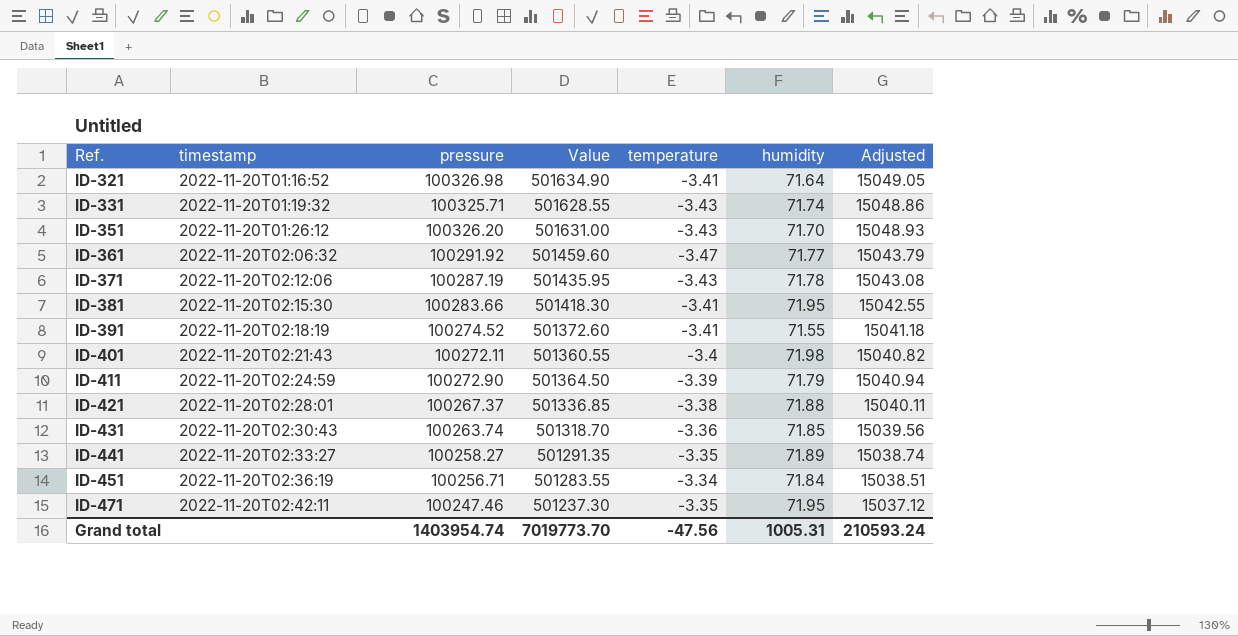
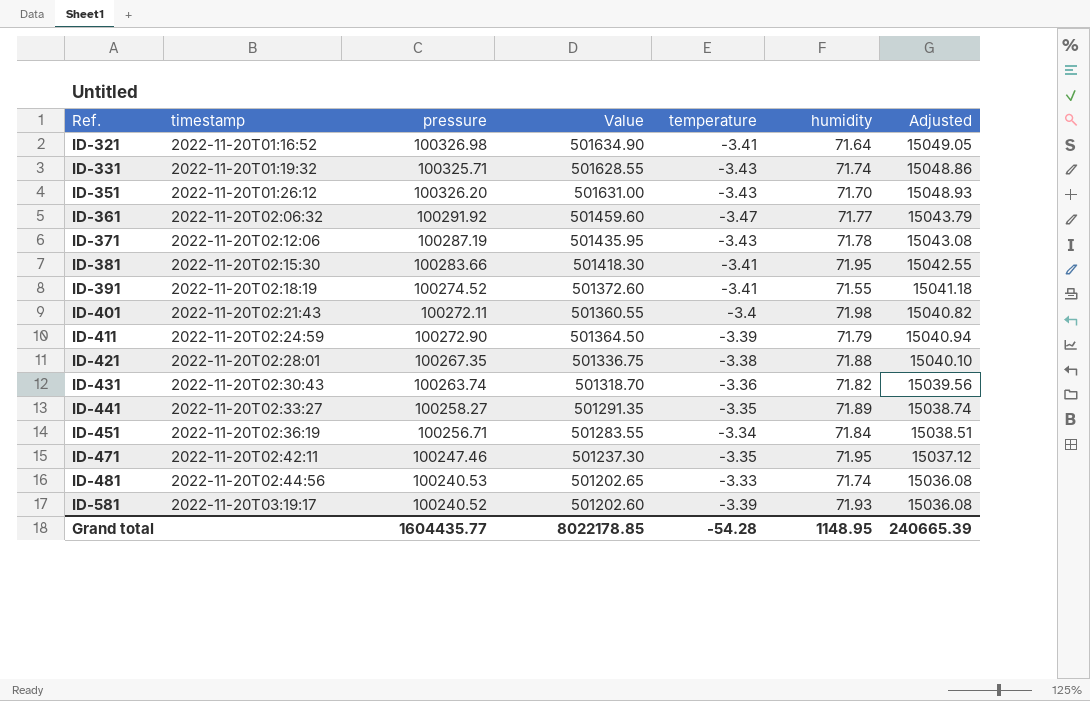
ID-421 | pressure: 100267.37 -> 100267.35
ID-421 | Value: 501336.85 -> 501336.75
ID-421 | Adjusted: 15040.11 -> 15040.10
ID-431 | humidity: 71.85 -> 71.82
row ID-481: none -> 2022-11-20T02:44:56 | 100240.53 | 501202.65 | -3.33 | 71.74 | 15036.08
row ID-581: none -> 2022-11-20T03:19:17 | 100240.52 | 501202.60 | -3.39 | 71.93 | 15036.08
Grand total | pressure: 1403954.74 -> 1604435.77
Grand total | Value: 7019773.70 -> 8022178.85
Grand total | temperature: -47.56 -> -54.28
Grand total | humidity: 1005.31 -> 1148.95
Grand total | Adjusted: 210593.24 -> 240665.39

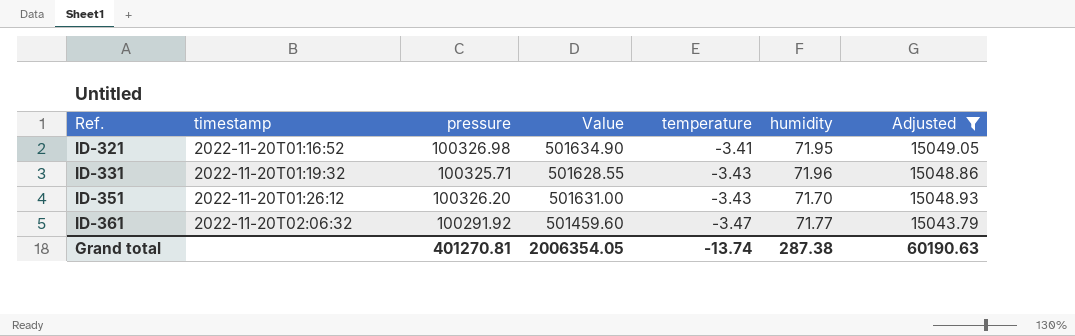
filter: none -> Adjusted >= 15043.79
ID-321 | humidity: 71.64 -> 71.95
ID-331 | humidity: 71.74 -> 71.96
Grand total | pressure: 1604435.77 -> 401270.81
Grand total | Value: 8022178.85 -> 2006354.05
Grand total | temperature: -54.28 -> -13.74
Grand total | humidity: 1148.95 -> 287.38
Grand total | Adjusted: 240665.39 -> 60190.63

